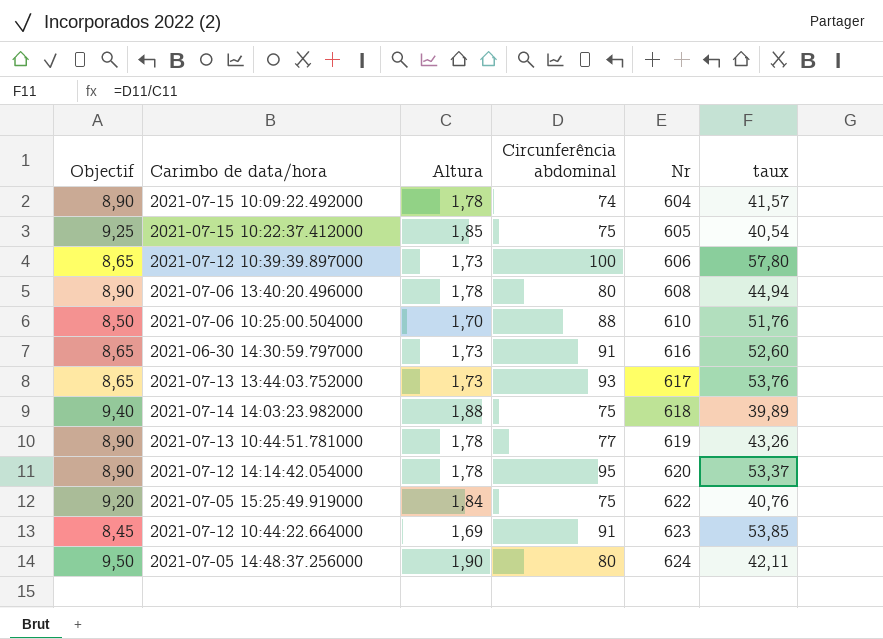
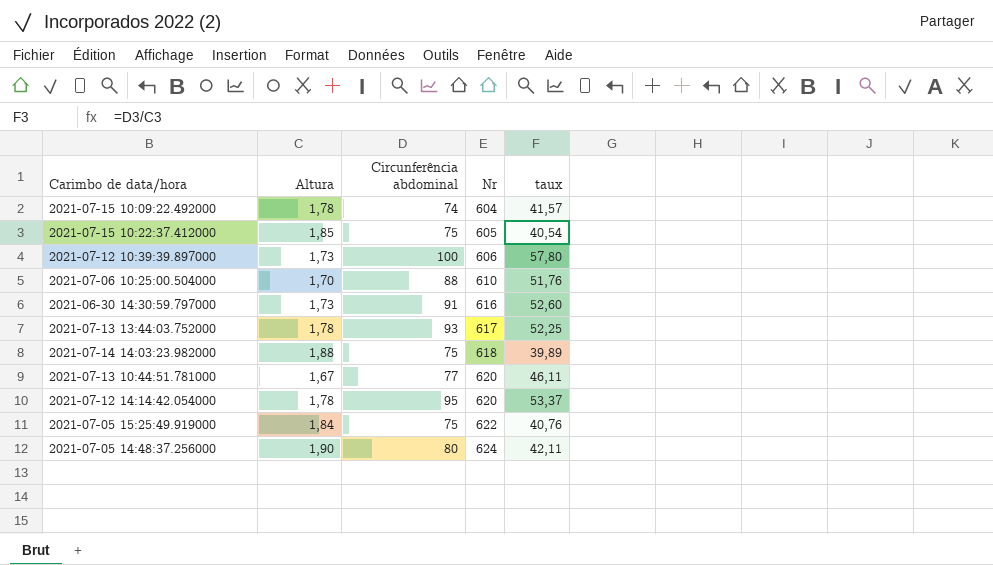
column Objectif | formula: [Altura] * 5 -> none
row 2021-07-06 13:40:20.496000: 8,90 | 1,78 | 80 | 608 | 44,94 -> none
row 2021-07-12 10:44:22.664000: 8,45 | 1,69 | 91 | 623 | 53,85 -> none
2021-07-13 13:44:03.752000 | Altura: 1,73 -> 1,78
2021-07-13 13:44:03.752000 | taux: 53,76 -> 52,25
2021-07-13 10:44:51.781000 | Altura: 1,78 -> 1,67
2021-07-13 10:44:51.781000 | Nr: 619 -> 620
2021-07-13 10:44:51.781000 | taux: 43,26 -> 46,11

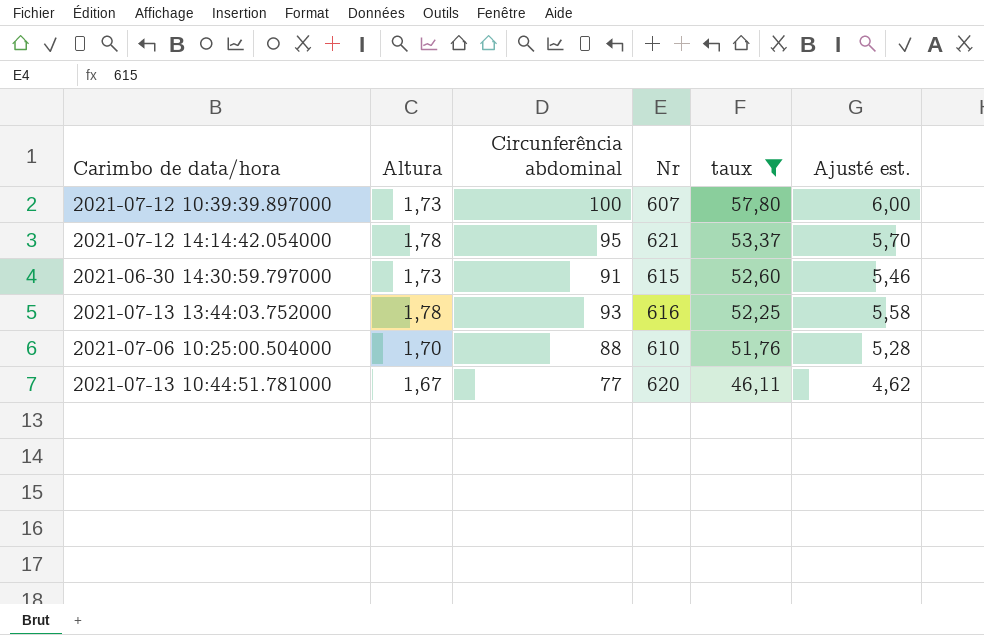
filter: none -> taux >= 46,11
row order: Nr ascending -> taux descending
column Ajusté est. | formula: none -> [Circunferência abdominal] * 0,06
2021-07-12 10:39:39.897000 | Nr: 606 -> 607
2021-07-12 14:14:42.054000 | Nr: 620 -> 621
2021-06-30 14:30:59.797000 | Nr: 616 -> 615
2021-07-13 13:44:03.752000 | Nr: 617 -> 616

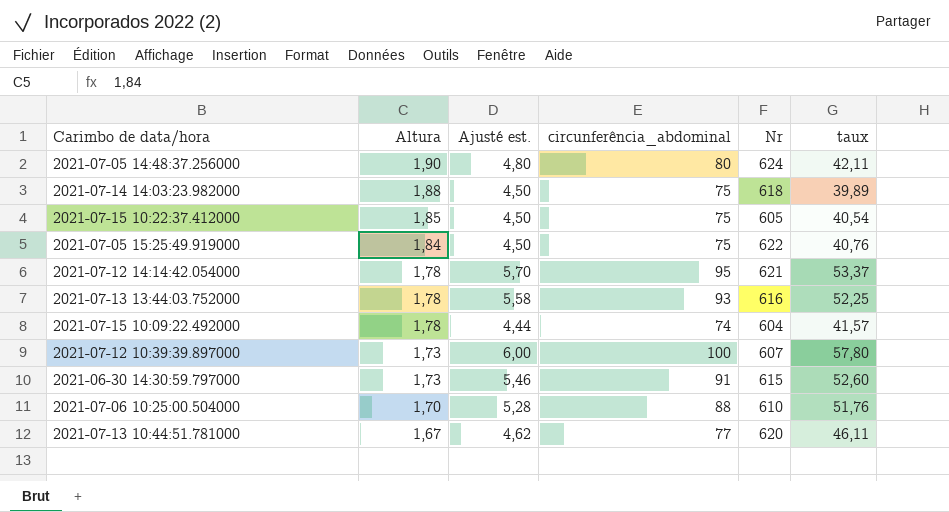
filter: taux >= 46,11 -> none
row order: taux descending -> Altura descending
column Ajusté est. | position: 6 -> 3
column name: Circunferência abdominal -> circunferência_abdominal

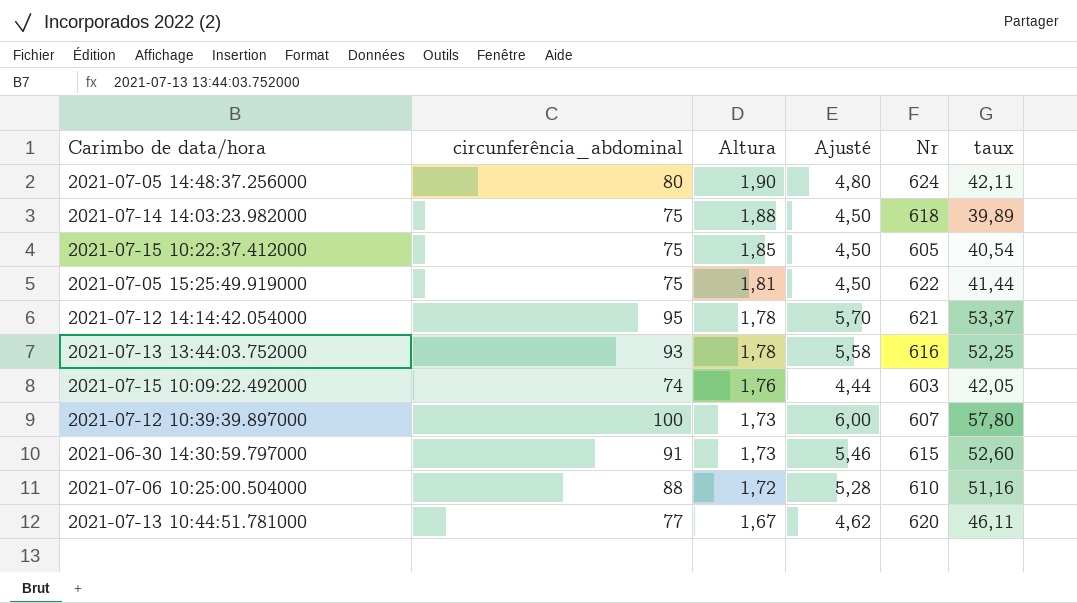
column circunferência_abdominal | position: 4 -> 2
column name: Ajusté est. -> Ajusté
2021-07-05 15:25:49.919000 | Altura: 1,84 -> 1,81
2021-07-05 15:25:49.919000 | taux: 40,76 -> 41,44
2021-07-15 10:09:22.492000 | Altura: 1,78 -> 1,76
2021-07-15 10:09:22.492000 | Nr: 604 -> 603
2021-07-15 10:09:22.492000 | taux: 41,57 -> 42,05
2021-07-06 10:25:00.504000 | Altura: 1,70 -> 1,72
2021-07-06 10:25:00.504000 | taux: 51,76 -> 51,16

